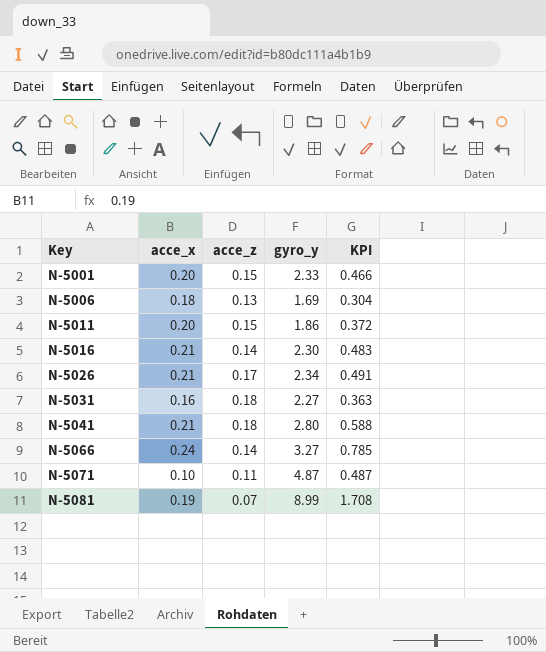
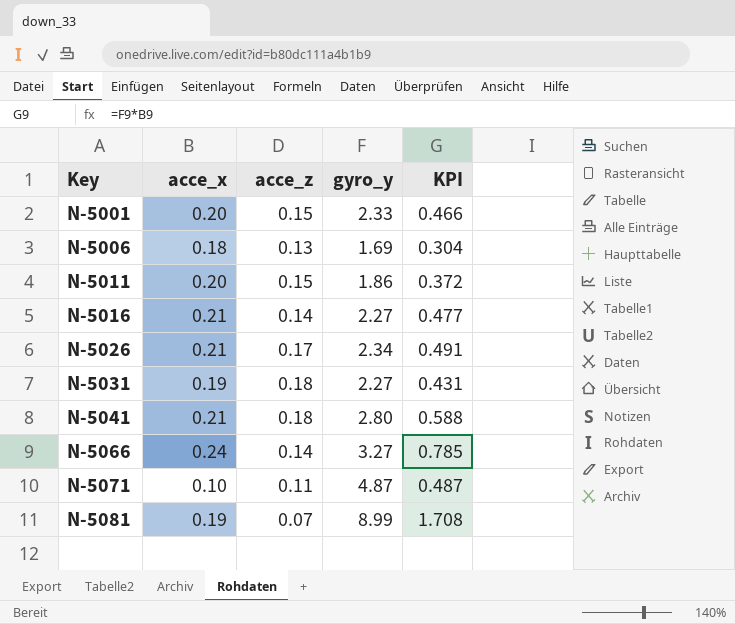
N-5016 | gyro_y: 2.30 -> 2.27
N-5016 | KPI: 0.483 -> 0.477
N-5031 | acce_x: 0.16 -> 0.19
N-5031 | KPI: 0.363 -> 0.431

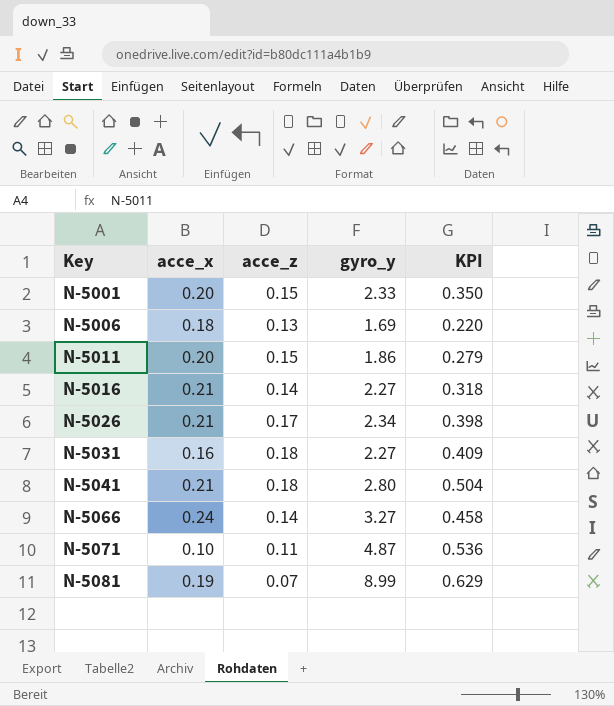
column KPI | formula: [acce_x] * [gyro_y] -> [acce_z] * [gyro_y]
N-5031 | acce_x: 0.19 -> 0.16

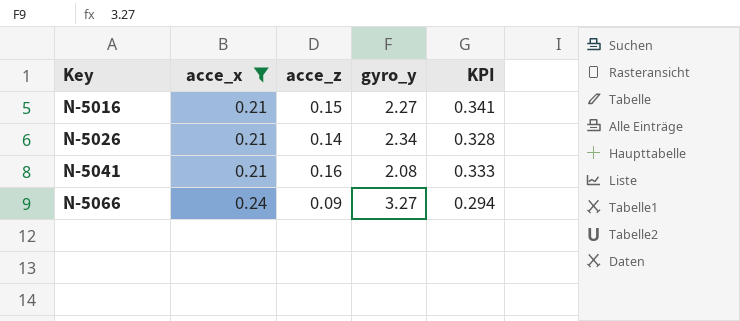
filter: none -> acce_x >= 0.21
N-5016 | acce_z: 0.14 -> 0.15
N-5016 | KPI: 0.318 -> 0.341
N-5026 | acce_z: 0.17 -> 0.14
N-5026 | KPI: 0.398 -> 0.328
N-5041 | acce_z: 0.18 -> 0.16
N-5041 | gyro_y: 2.80 -> 2.08
N-5041 | KPI: 0.504 -> 0.333
N-5066 | acce_z: 0.14 -> 0.09
N-5066 | KPI: 0.458 -> 0.294

